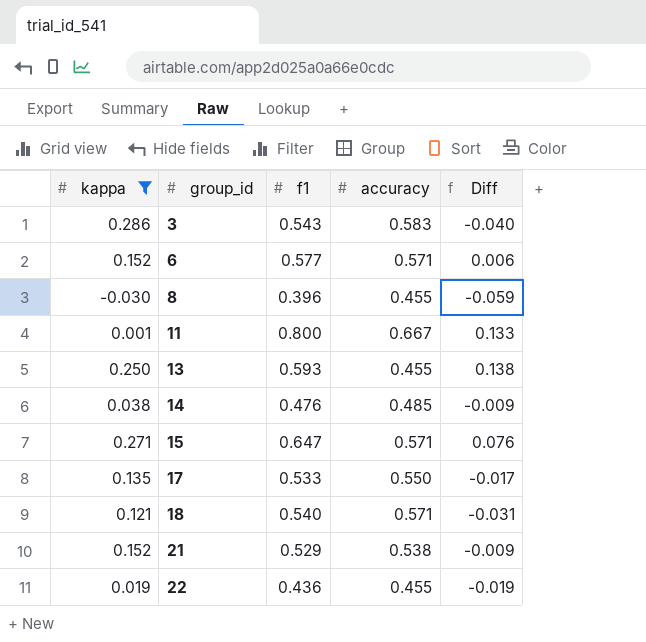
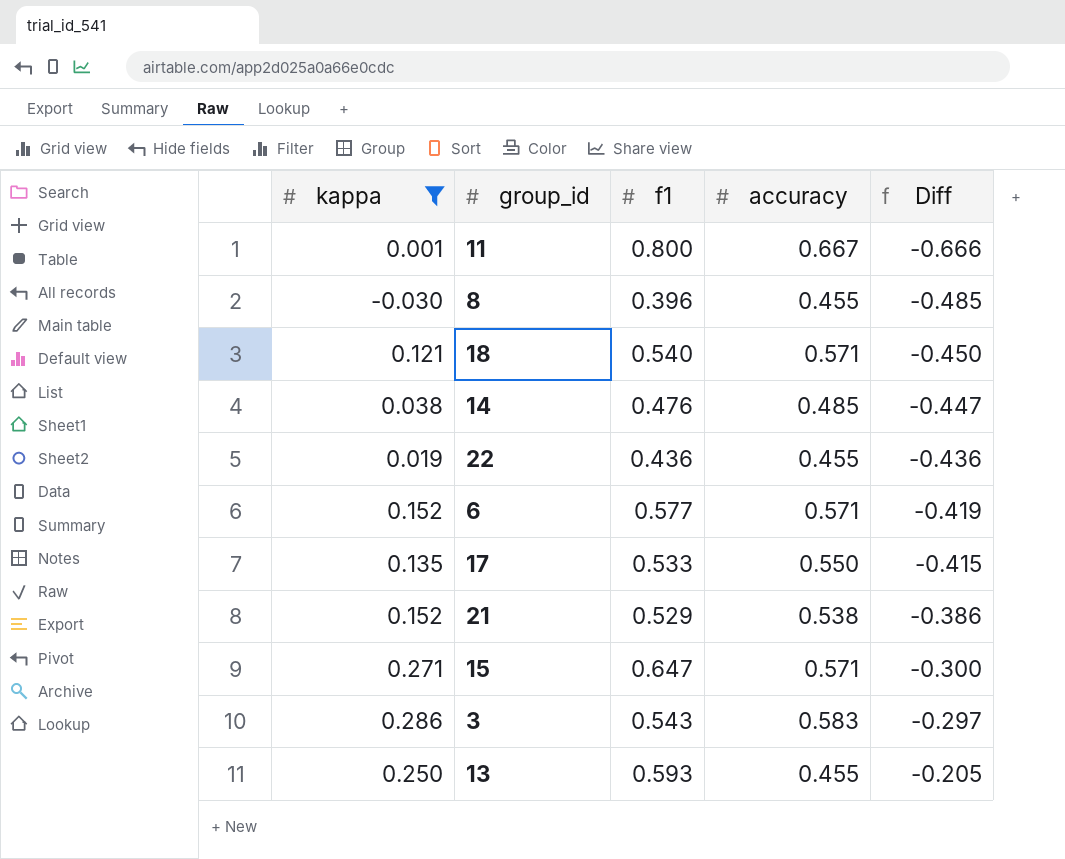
row order: group_id ascending -> Diff ascending
column Diff | formula: [f1] - [accuracy] -> [kappa] - [accuracy]

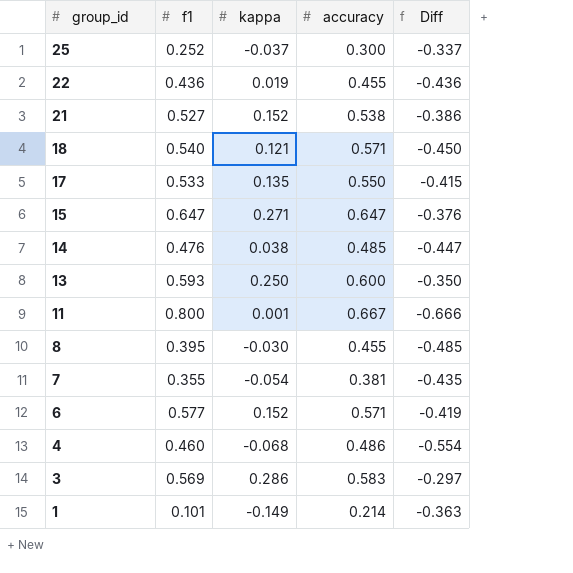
filter: kappa >= -0.030 -> none
row order: Diff ascending -> group_id descending
column kappa | position: 1 -> 3
21 | f1: 0.529 -> 0.527
15 | accuracy: 0.571 -> 0.647
15 | Diff: -0.300 -> -0.376
13 | accuracy: 0.455 -> 0.600
13 | Diff: -0.205 -> -0.350
8 | f1: 0.396 -> 0.395
3 | f1: 0.543 -> 0.569

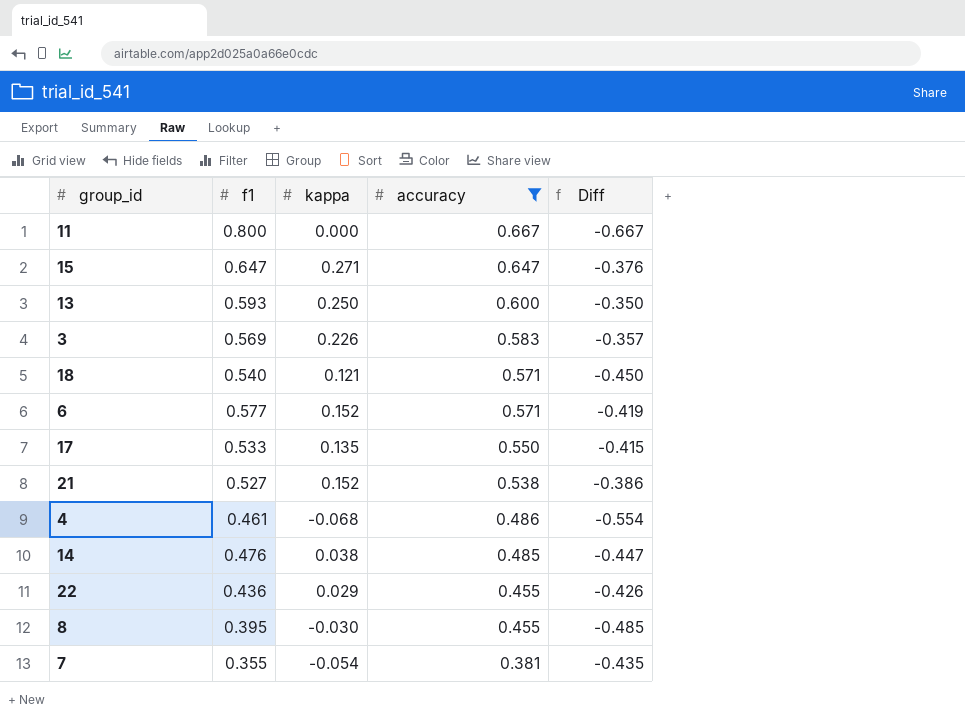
filter: none -> accuracy >= 0.381
row order: group_id descending -> accuracy descending
11 | kappa: 0.001 -> 0.000
11 | Diff: -0.666 -> -0.667
3 | kappa: 0.286 -> 0.226
3 | Diff: -0.297 -> -0.357
4 | f1: 0.460 -> 0.461
22 | kappa: 0.019 -> 0.029
22 | Diff: -0.436 -> -0.426

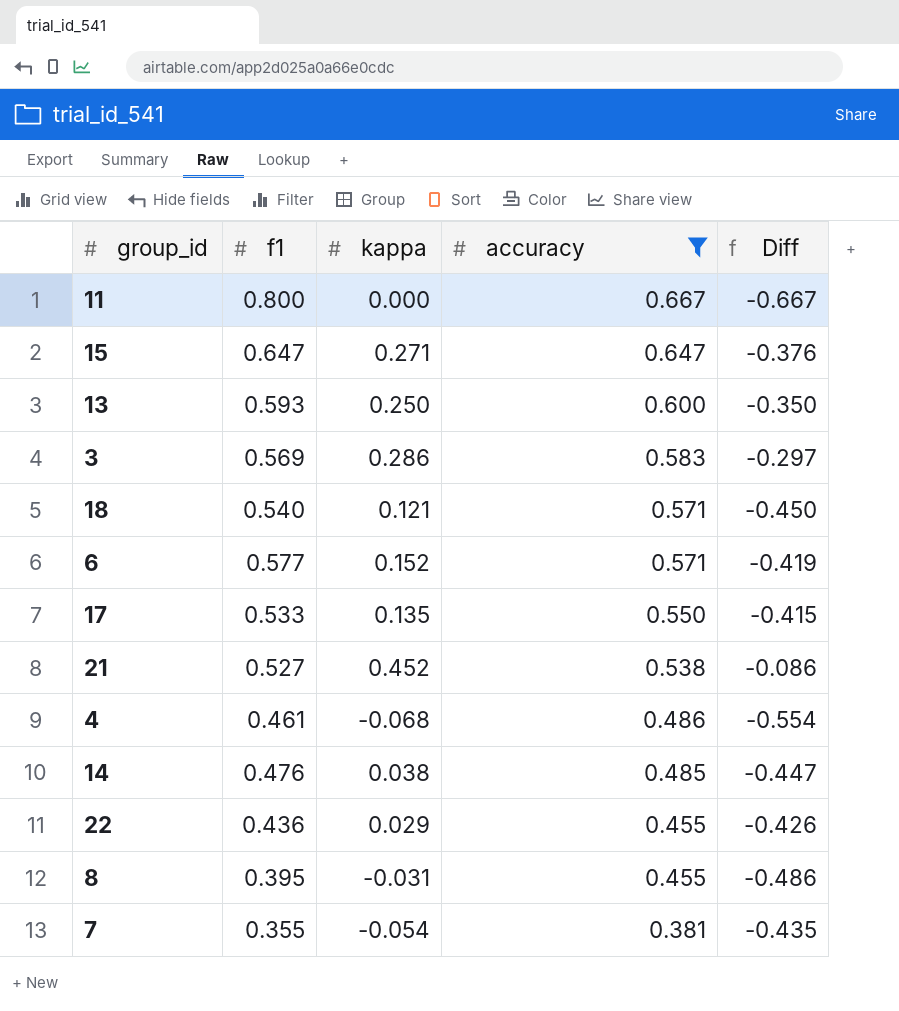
3 | kappa: 0.226 -> 0.286
3 | Diff: -0.357 -> -0.297
21 | kappa: 0.152 -> 0.452
21 | Diff: -0.386 -> -0.086
8 | kappa: -0.030 -> -0.031
8 | Diff: -0.485 -> -0.486

